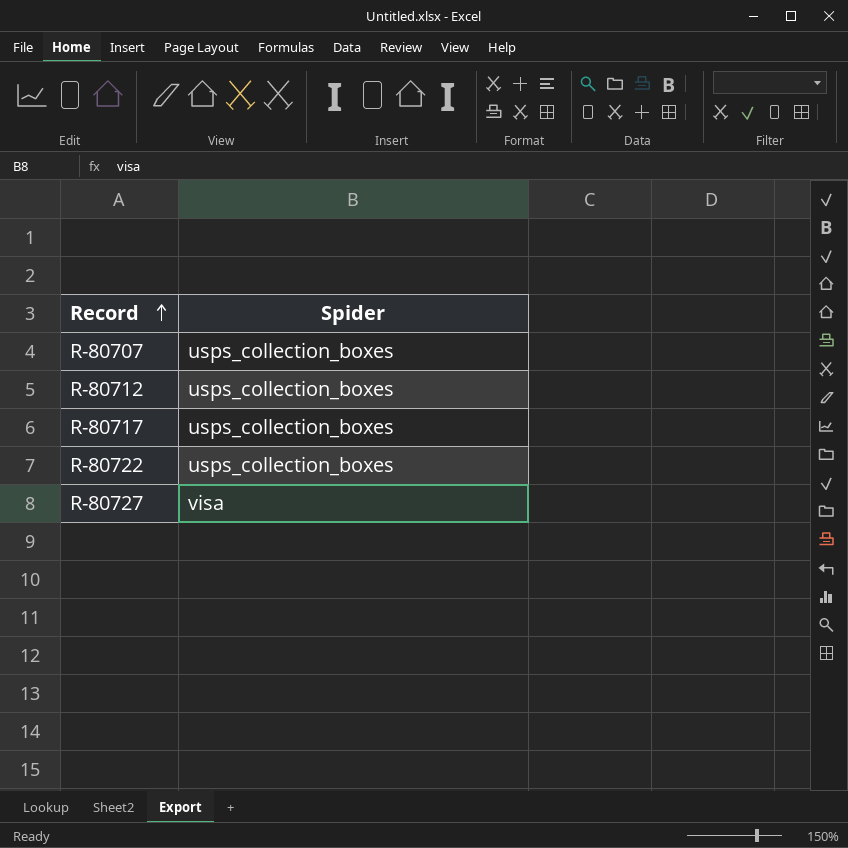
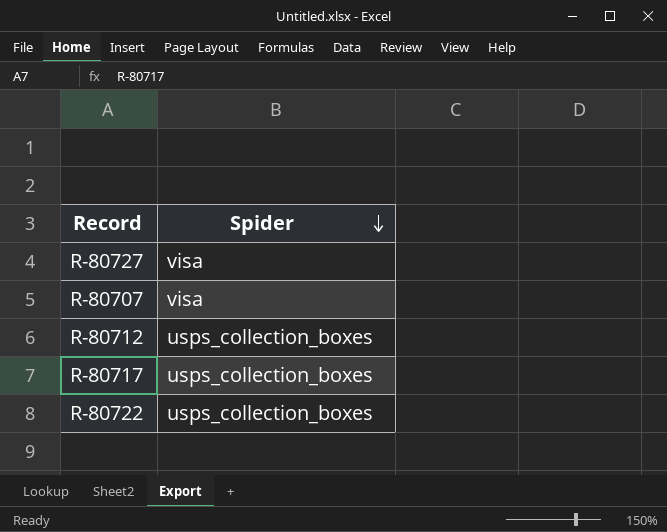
row order: Record ascending -> Spider descending
R-80707 | Spider: usps_collection_boxes -> visa

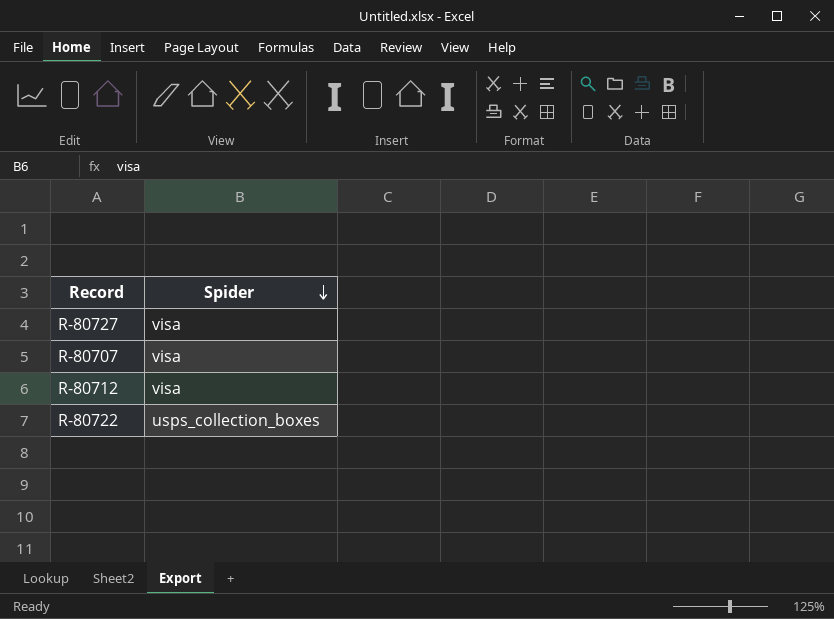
row R-80717: usps_collection_boxes -> none
R-80712 | Spider: usps_collection_boxes -> visa

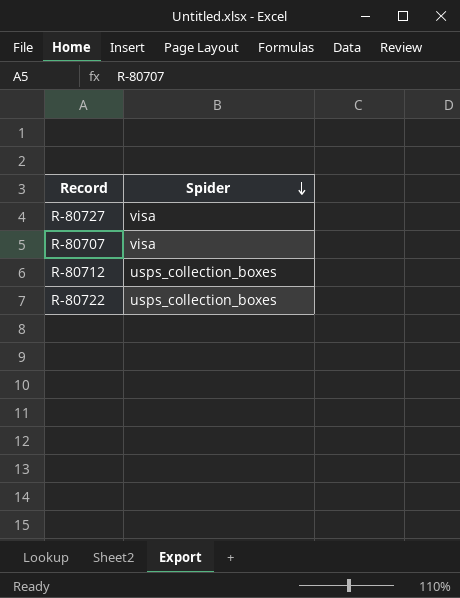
R-80712 | Spider: visa -> usps_collection_boxes

